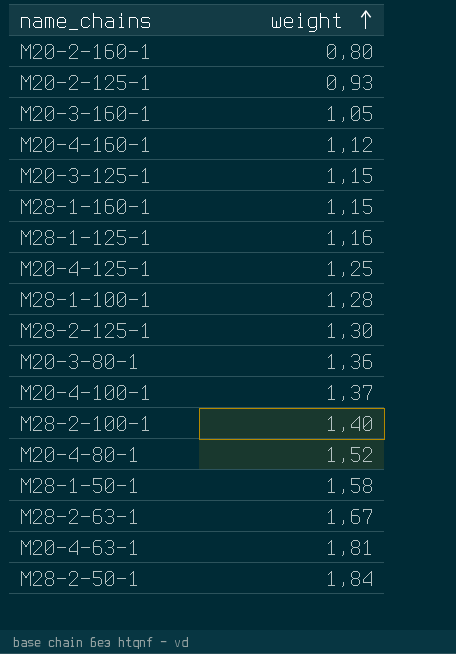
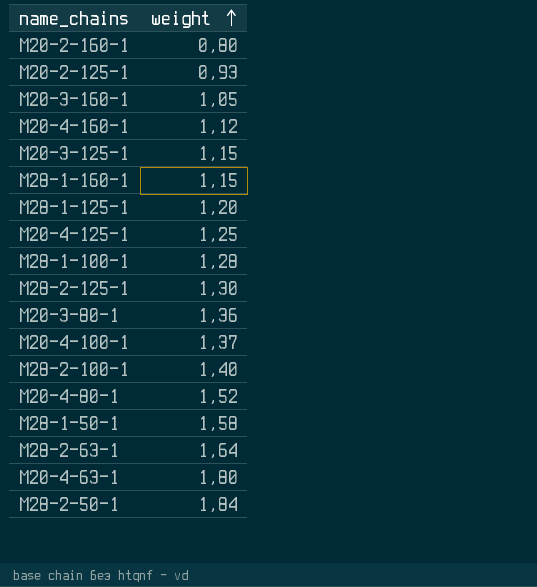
M28-1-125-1 | weight: 1,16 -> 1,20
M28-2-63-1 | weight: 1,67 -> 1,64
M20-4-63-1 | weight: 1,81 -> 1,80

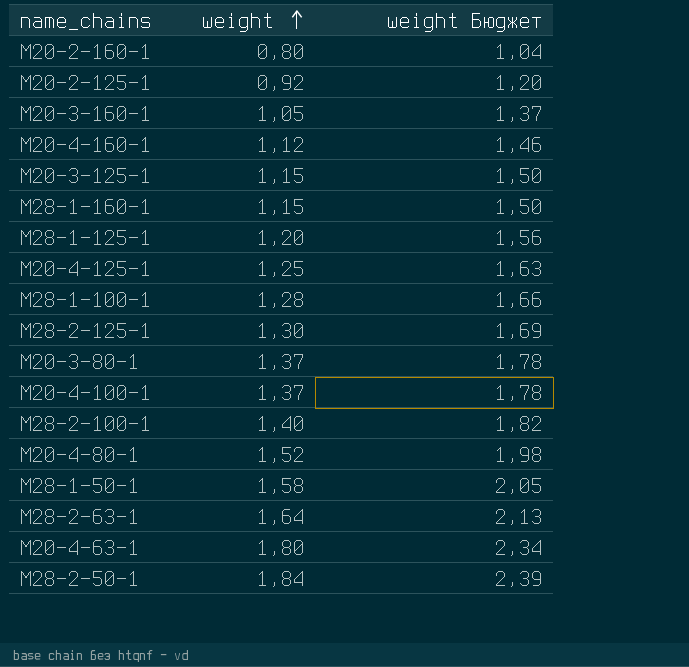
column weight Бюджет | formula: none -> [weight] * 1,3
M20-2-125-1 | weight: 0,93 -> 0,92
M20-3-80-1 | weight: 1,36 -> 1,37

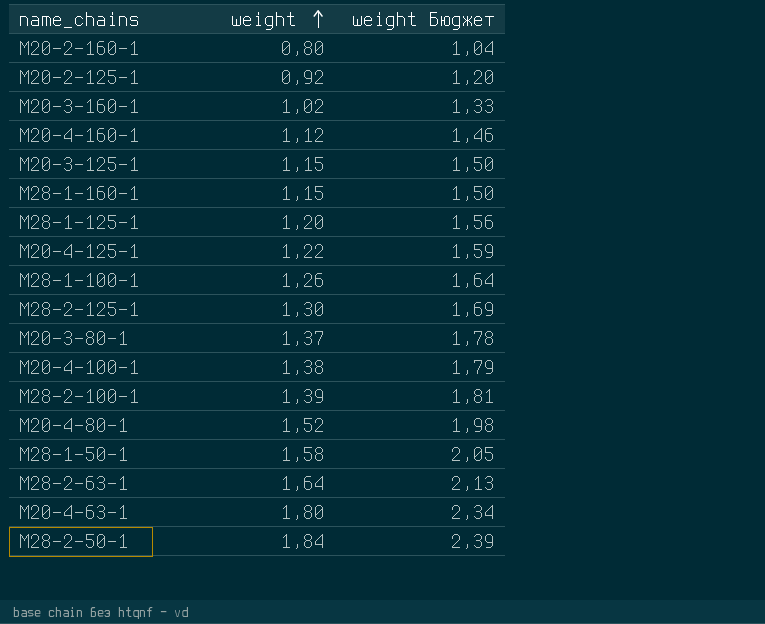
M20-3-160-1 | weight: 1,05 -> 1,02
M20-3-160-1 | weight Бюджет: 1,37 -> 1,33
M20-4-125-1 | weight: 1,25 -> 1,22
M20-4-125-1 | weight Бюджет: 1,63 -> 1,59
M28-1-100-1 | weight: 1,28 -> 1,26
M28-1-100-1 | weight Бюджет: 1,66 -> 1,64
M20-4-100-1 | weight: 1,37 -> 1,38
M20-4-100-1 | weight Бюджет: 1,78 -> 1,79
M28-2-100-1 | weight: 1,40 -> 1,39
M28-2-100-1 | weight Бюджет: 1,82 -> 1,81

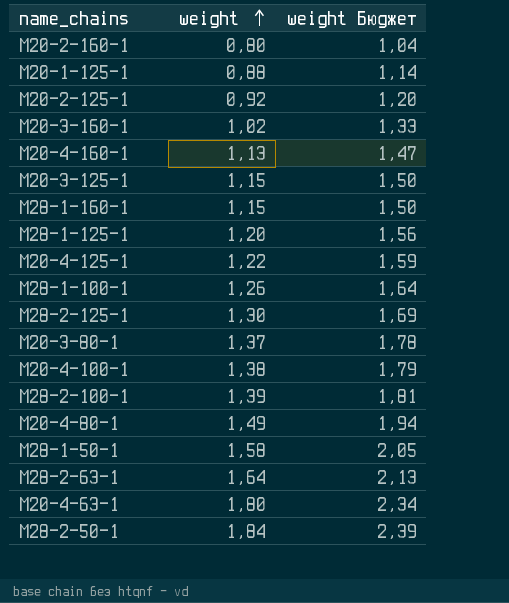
row M20-1-125-1: none -> 0,88 | 1,14
M20-4-160-1 | weight: 1,12 -> 1,13
M20-4-160-1 | weight Бюджет: 1,46 -> 1,47
M20-4-80-1 | weight: 1,52 -> 1,49
M20-4-80-1 | weight Бюджет: 1,98 -> 1,94

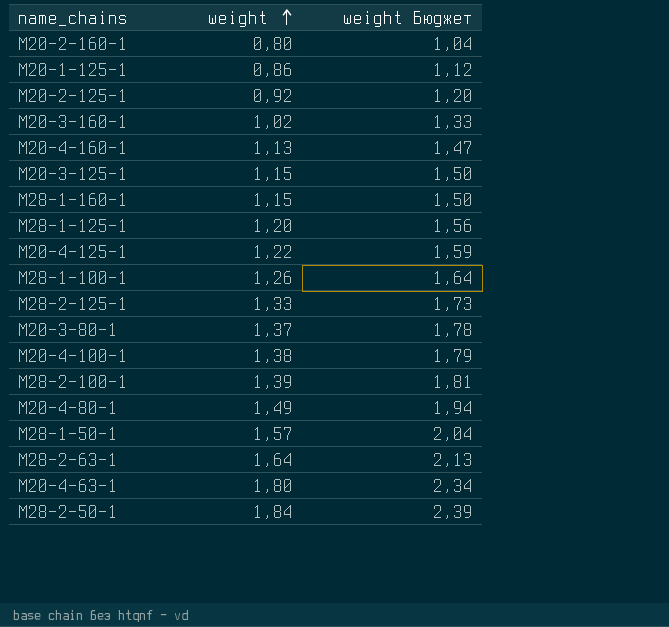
M20-1-125-1 | weight: 0,88 -> 0,86
M20-1-125-1 | weight Бюджет: 1,14 -> 1,12
M28-2-125-1 | weight: 1,30 -> 1,33
M28-2-125-1 | weight Бюджет: 1,69 -> 1,73
M28-1-50-1 | weight: 1,58 -> 1,57
M28-1-50-1 | weight Бюджет: 2,05 -> 2,04

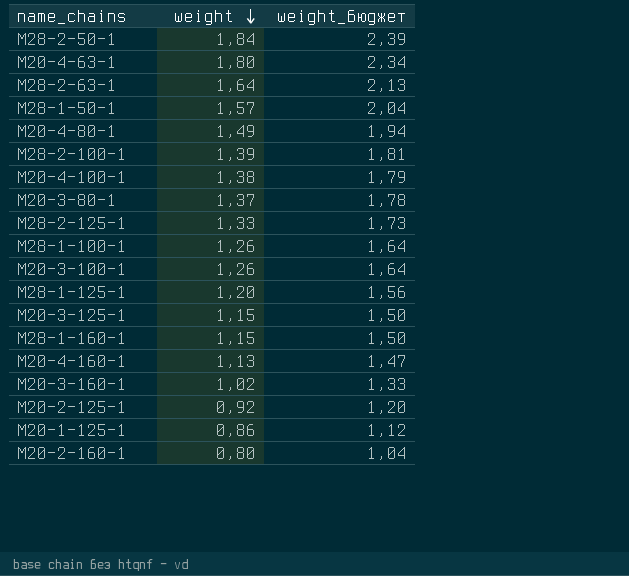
row order: weight ascending -> weight descending
column name: weight Бюджет -> weight_бюджет
row M20-4-125-1: 1,22 | 1,59 -> none
row M20-3-100-1: none -> 1,26 | 1,64

